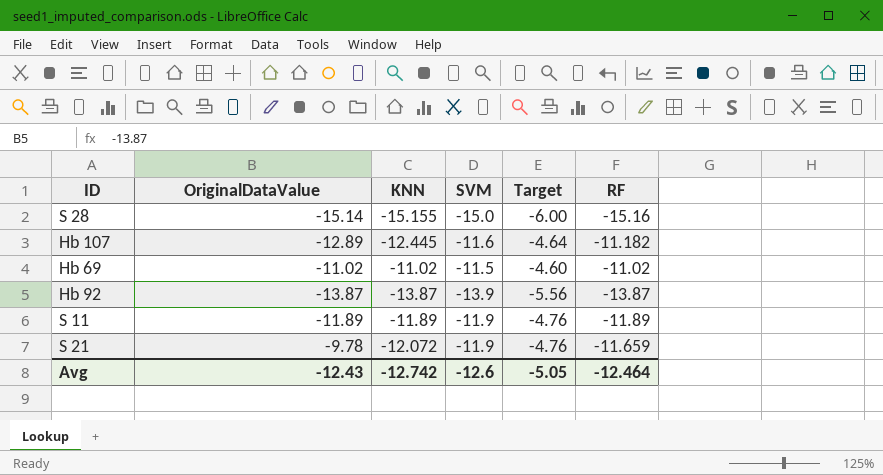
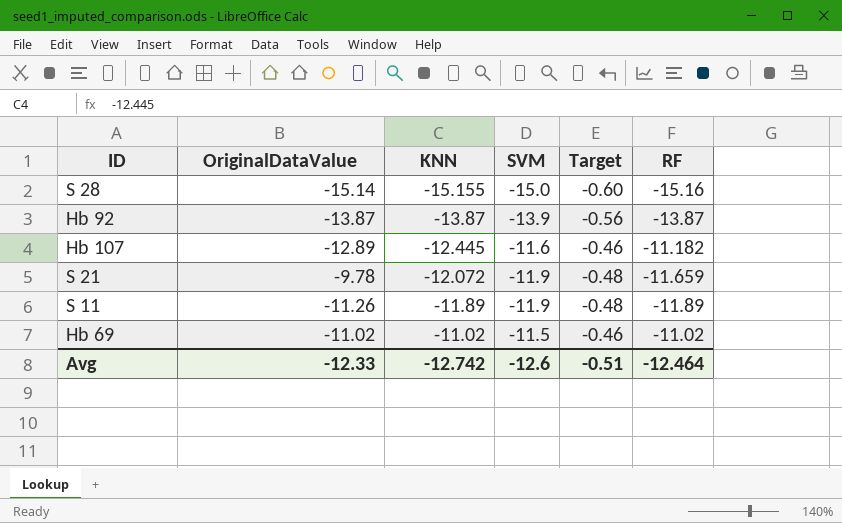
row order: none -> KNN ascending
column Target | formula: [SVM] * 0.4 -> [SVM] * 0.04
S 11 | OriginalDataValue: -11.89 -> -11.26
Avg | OriginalDataValue: -12.43 -> -12.33
Avg | Target: -5.05 -> -0.51

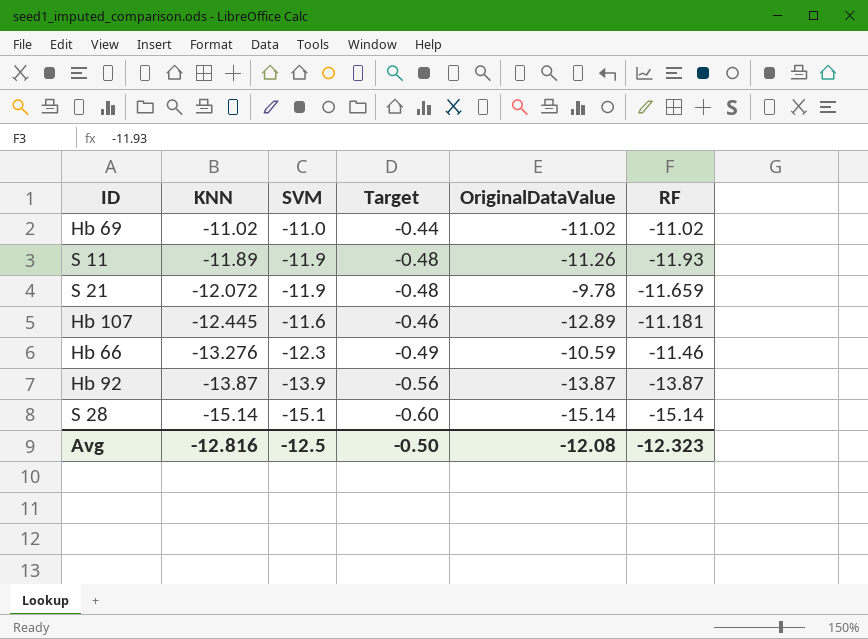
row order: KNN ascending -> KNN descending
column OriginalDataValue | position: 2 -> 5
Hb 69 | SVM: -11.5 -> -11.0
Hb 69 | Target: -0.46 -> -0.44
S 11 | RF: -11.89 -> -11.93
Hb 107 | RF: -11.182 -> -11.181
row Hb 66: none -> -13.276 | -12.3 | -0.49 | -10.59 | -11.46
S 28 | KNN: -15.155 -> -15.14
S 28 | SVM: -15.0 -> -15.1
S 28 | RF: -15.16 -> -15.14
Avg | KNN: -12.742 -> -12.816
Avg | SVM: -12.6 -> -12.5
Avg | Target: -0.51 -> -0.50
Avg | OriginalDataValue: -12.33 -> -12.08
Avg | RF: -12.464 -> -12.323

